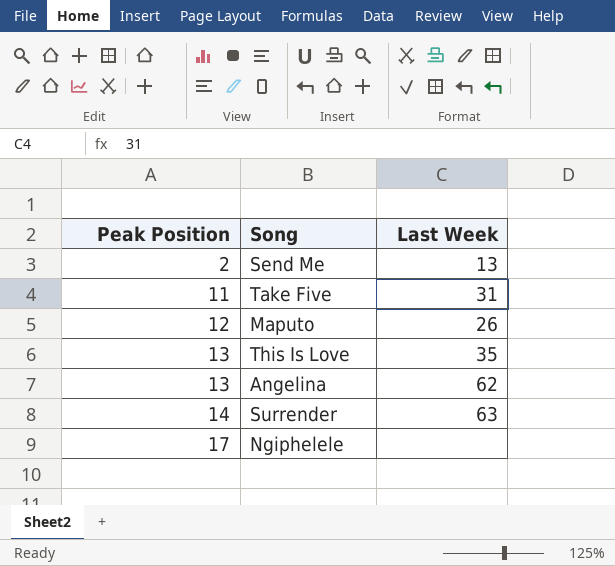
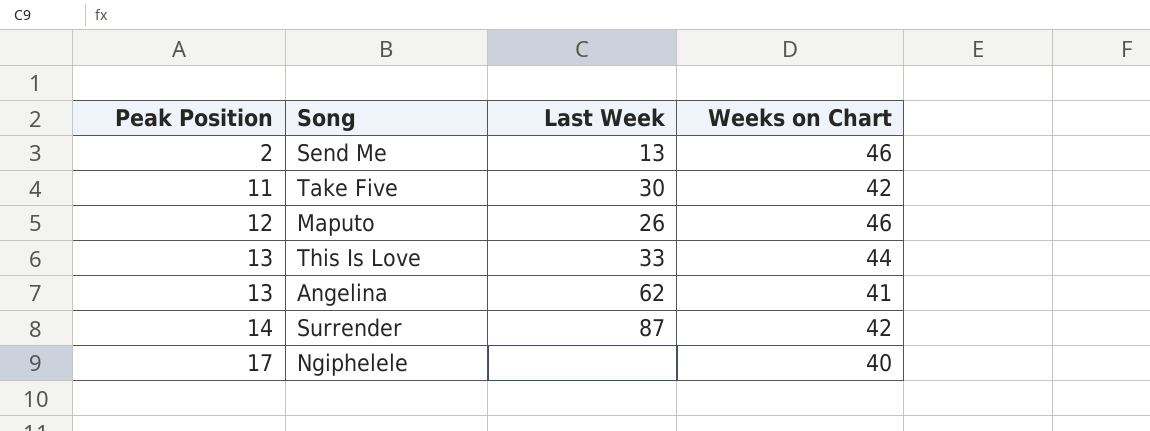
column Weeks on Chart | position: none -> 4
Take Five | Last Week: 31 -> 30
This Is Love | Last Week: 35 -> 33
Surrender | Last Week: 63 -> 87

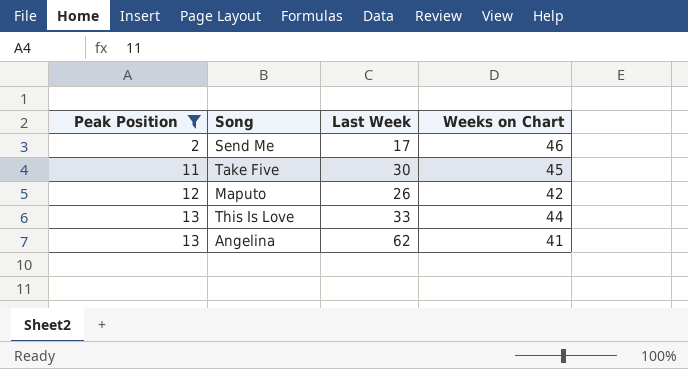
filter: none -> Peak Position <= 13
Send Me | Last Week: 13 -> 17
Take Five | Weeks on Chart: 42 -> 45
Maputo | Weeks on Chart: 46 -> 42

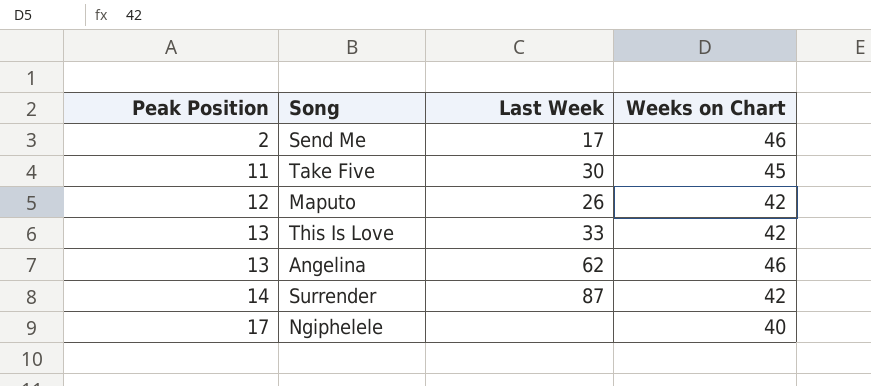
filter: Peak Position <= 13 -> none
This Is Love | Weeks on Chart: 44 -> 42
Angelina | Weeks on Chart: 41 -> 46

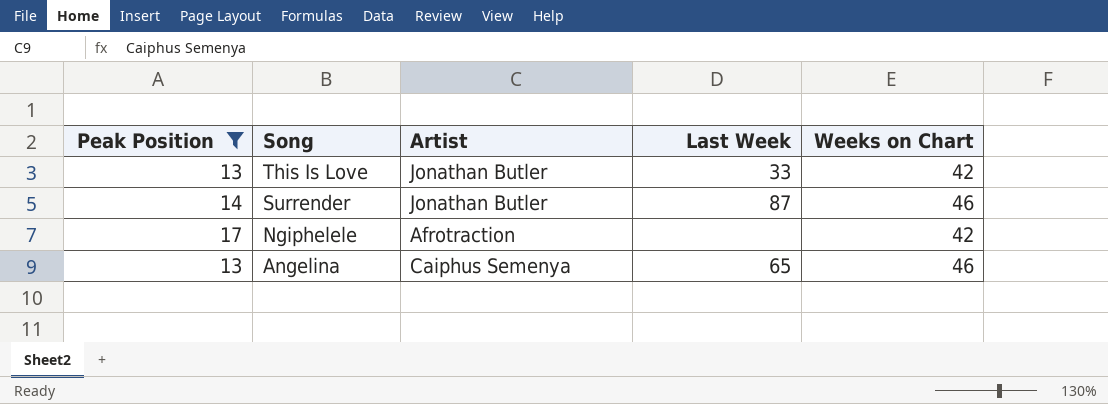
filter: none -> Peak Position >= 13
row order: Peak Position ascending -> Song descending
column Artist | position: none -> 3
Surrender | Weeks on Chart: 42 -> 46
Ngiphelele | Weeks on Chart: 40 -> 42
Angelina | Last Week: 62 -> 65

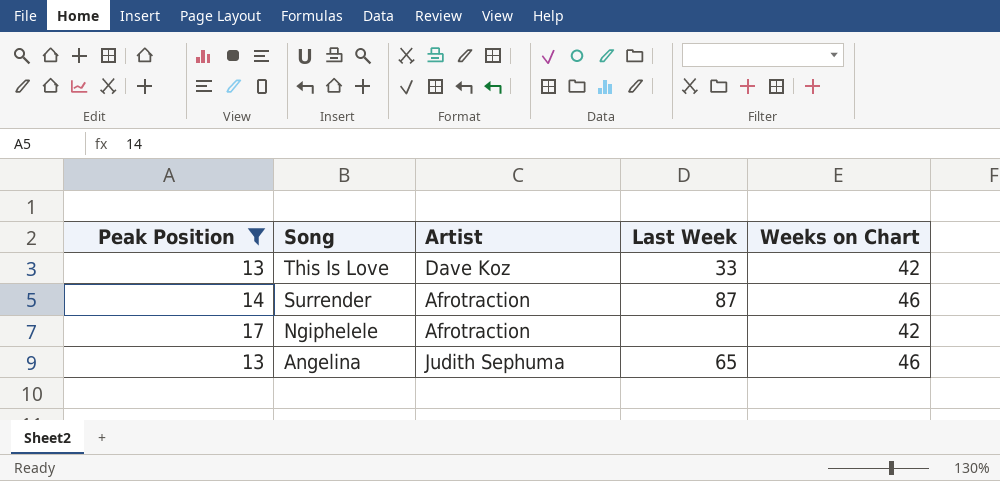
This Is Love | Artist: Jonathan Butler -> Dave Koz
Surrender | Artist: Jonathan Butler -> Afrotraction
Angelina | Artist: Caiphus Semenya -> Judith Sephuma

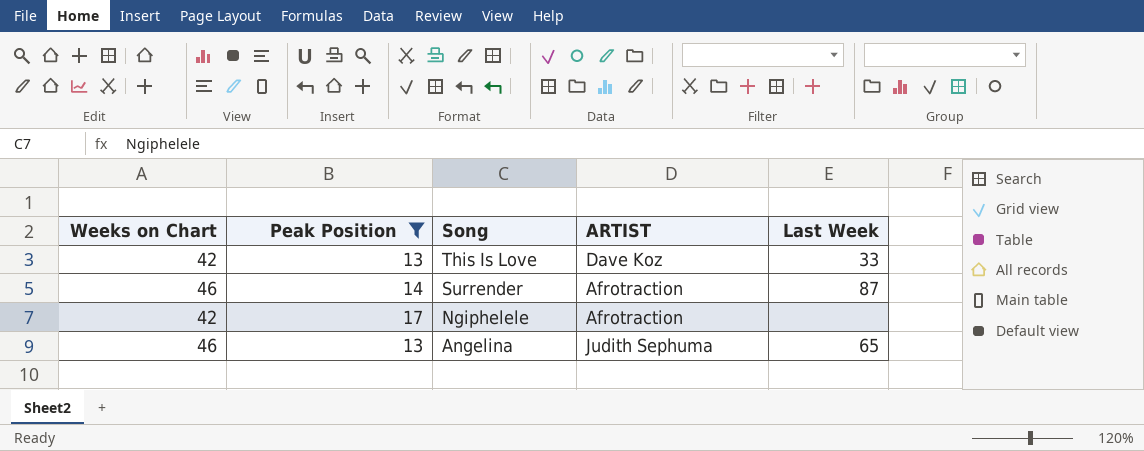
column Weeks on Chart | position: 5 -> 1
column name: Artist -> ARTIST

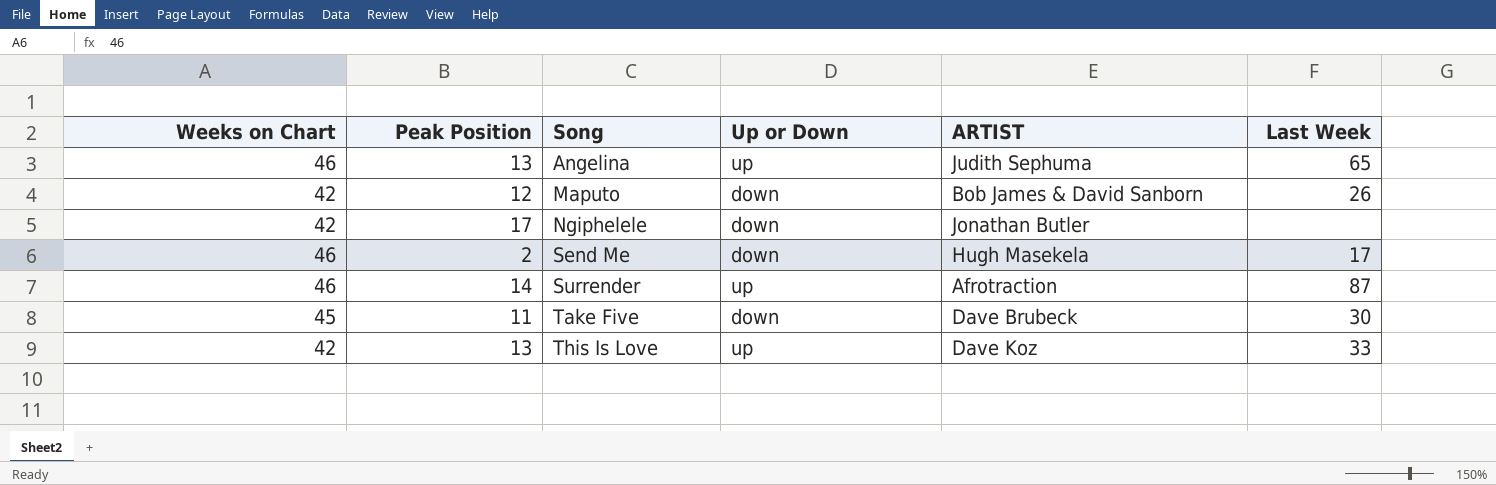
filter: Peak Position >= 13 -> none
row order: Song descending -> Song ascending
column Up or Down | position: none -> 4
Ngiphelele | ARTIST: Afrotraction -> Jonathan Butler

